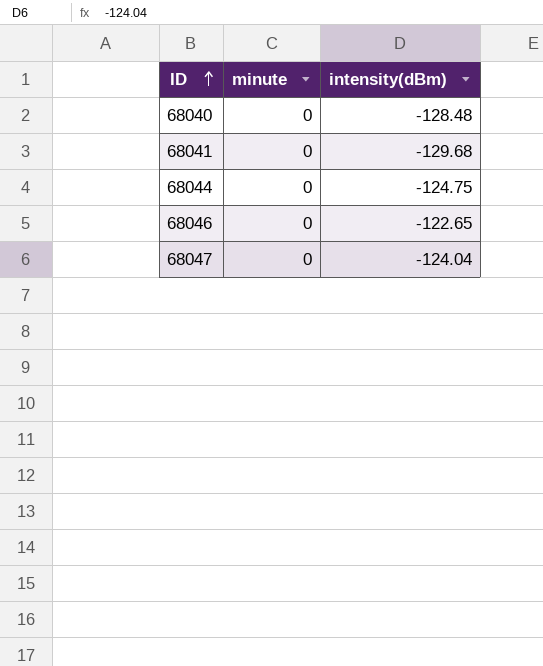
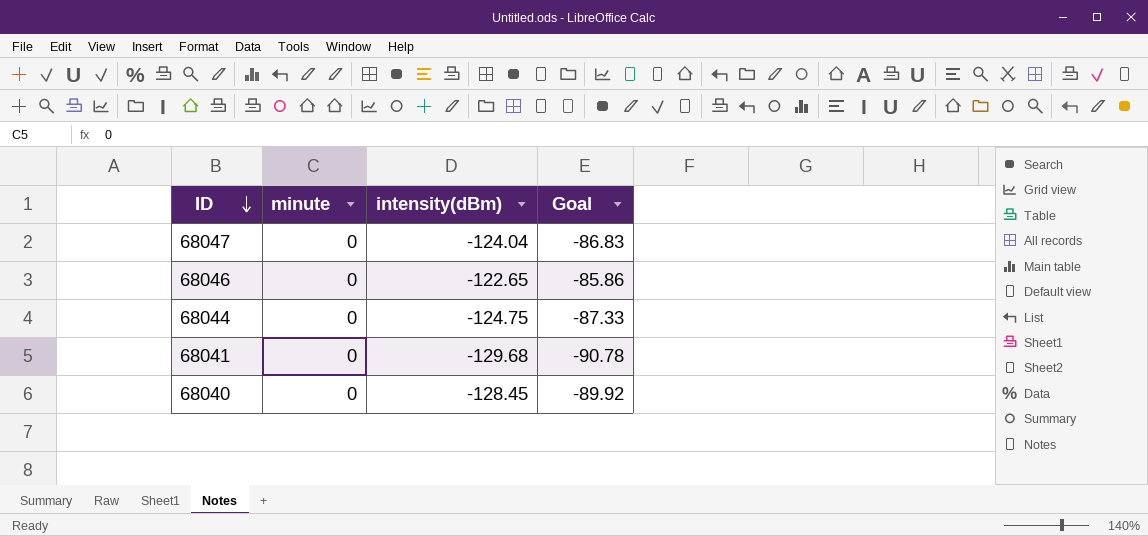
row order: ID ascending -> ID descending
column Goal | formula: none -> [intensity(dBm)] * 0.7
68040 | intensity(dBm): -128.48 -> -128.45

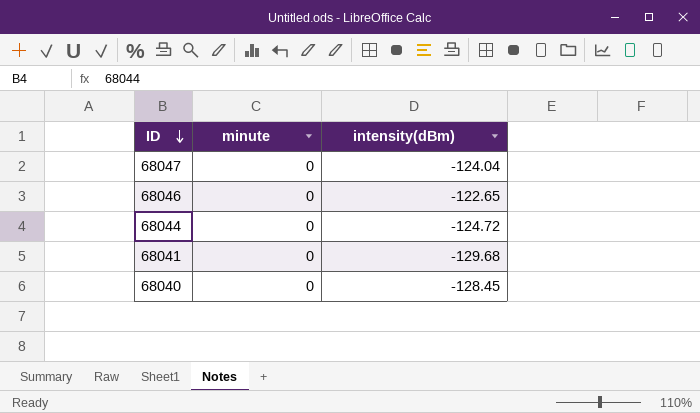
column Goal | formula: [intensity(dBm)] * 0.7 -> none
68044 | intensity(dBm): -124.75 -> -124.72

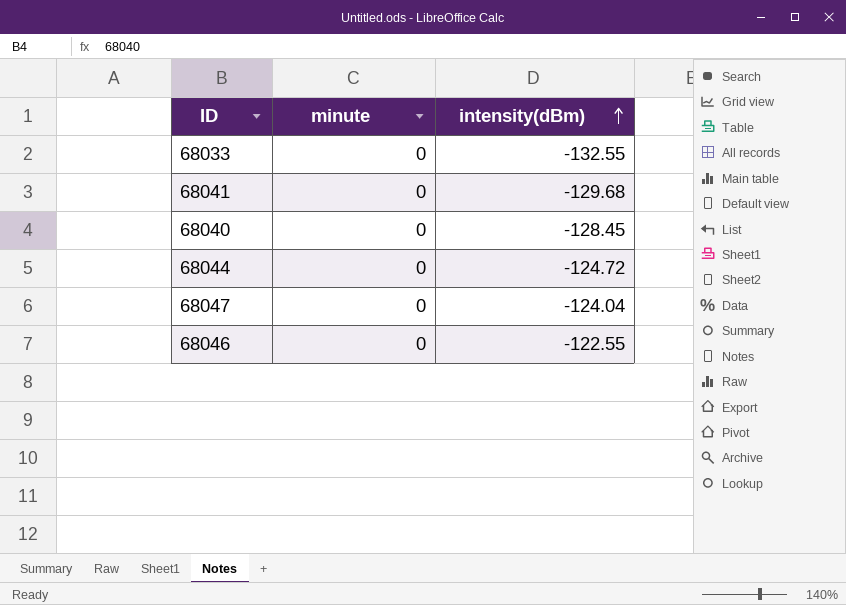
row order: ID descending -> intensity(dBm) ascending
row 68033: none -> 0 | -132.55
68046 | intensity(dBm): -122.65 -> -122.55

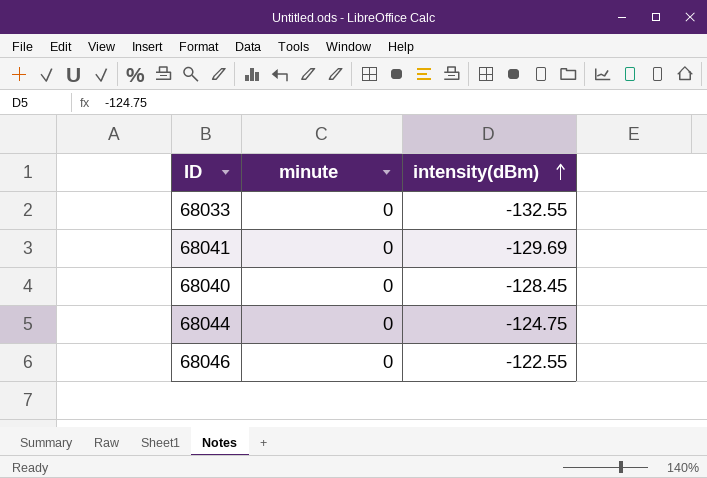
row 68047: 0 | -124.04 -> none
68041 | intensity(dBm): -129.68 -> -129.69
68044 | intensity(dBm): -124.72 -> -124.75

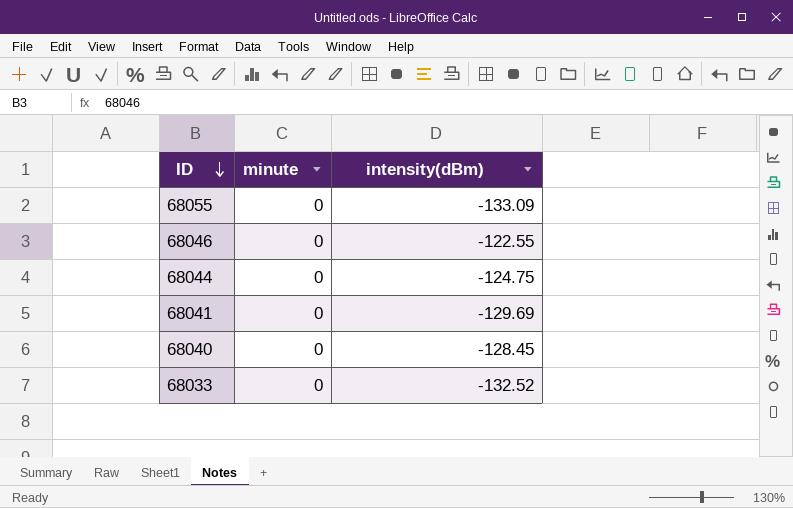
row order: intensity(dBm) ascending -> ID descending
row 68055: none -> 0 | -133.09
68033 | intensity(dBm): -132.55 -> -132.52

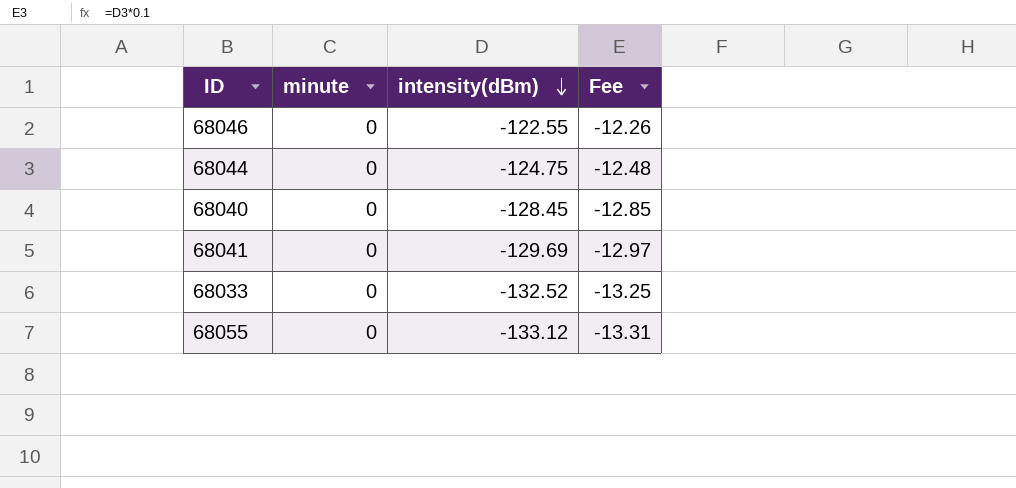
row order: ID descending -> intensity(dBm) descending
column Fee | formula: none -> [intensity(dBm)] * 0.1
68055 | intensity(dBm): -133.09 -> -133.12

